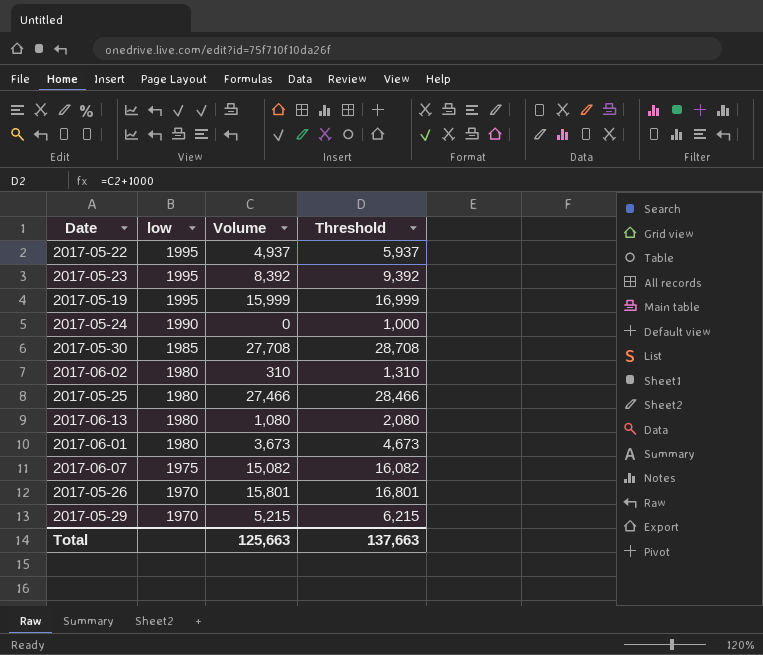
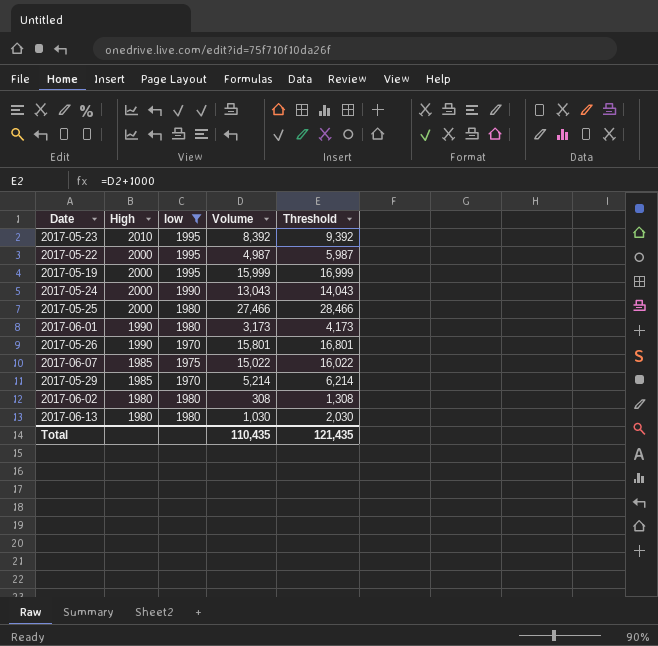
filter: none -> low != 1985
row order: low descending -> High descending
column High | position: none -> 2
2017-05-22 | Volume: 4,937 -> 4,987
2017-05-22 | Threshold: 5,937 -> 5,987
2017-05-24 | Volume: 0 -> 13,043
2017-05-24 | Threshold: 1,000 -> 14,043
2017-06-01 | Volume: 3,673 -> 3,173
2017-06-01 | Threshold: 4,673 -> 4,173
2017-06-07 | Volume: 15,082 -> 15,022
2017-06-07 | Threshold: 16,082 -> 16,022
2017-05-29 | Volume: 5,215 -> 5,214
2017-05-29 | Threshold: 6,215 -> 6,214
2017-06-02 | Volume: 310 -> 308
2017-06-02 | Threshold: 1,310 -> 1,308
2017-06-13 | Volume: 1,080 -> 1,030
2017-06-13 | Threshold: 2,080 -> 2,030
Total | Volume: 125,663 -> 110,435
Total | Threshold: 137,663 -> 121,435

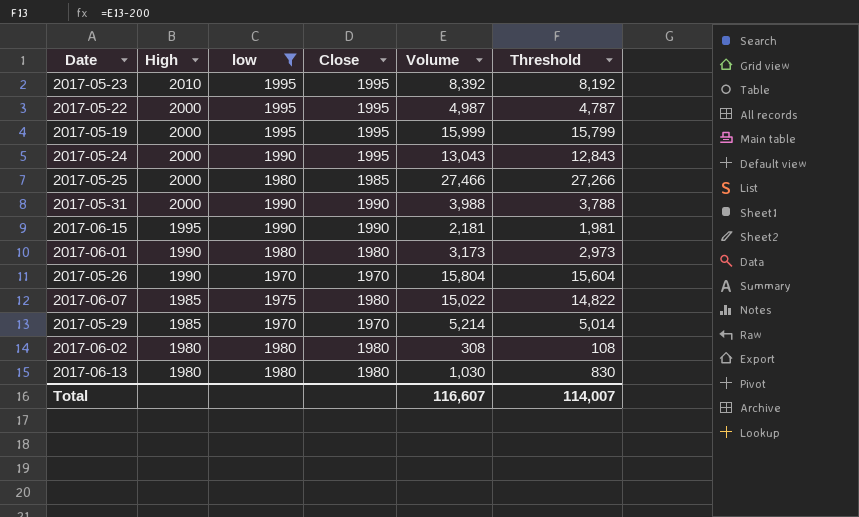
column Close | position: none -> 4
column Threshold | formula: [Volume] + 1000 -> [Volume] - 200
row 2017-05-31: none -> 2000 | 1990 | 1990 | 3,988 | 3,788
row 2017-06-15: none -> 1995 | 1990 | 1990 | 2,181 | 1,981
2017-05-26 | Volume: 15,801 -> 15,804
Total | Volume: 110,435 -> 116,607
Total | Threshold: 121,435 -> 114,007

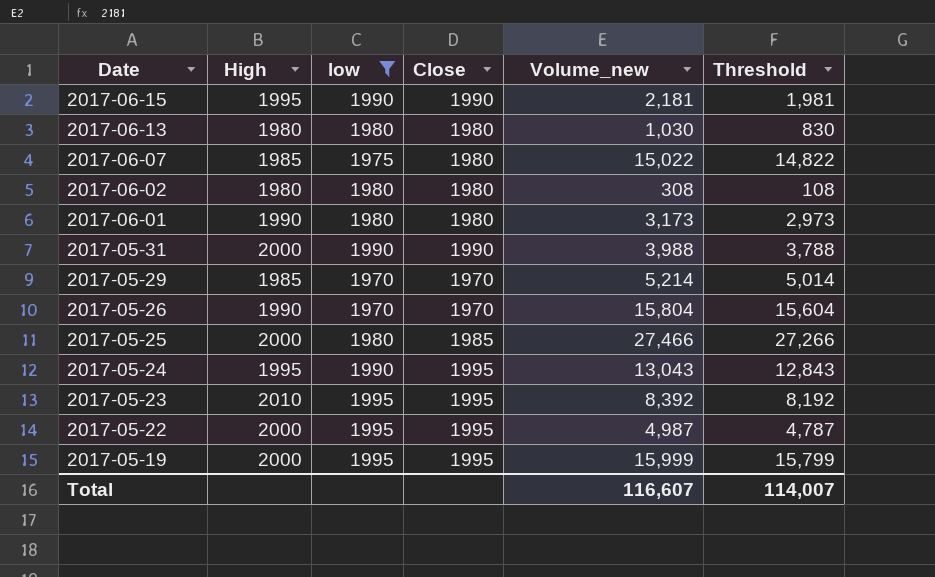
row order: High descending -> Date descending
column name: Volume -> Volume_new
2017-05-24 | High: 2000 -> 1995

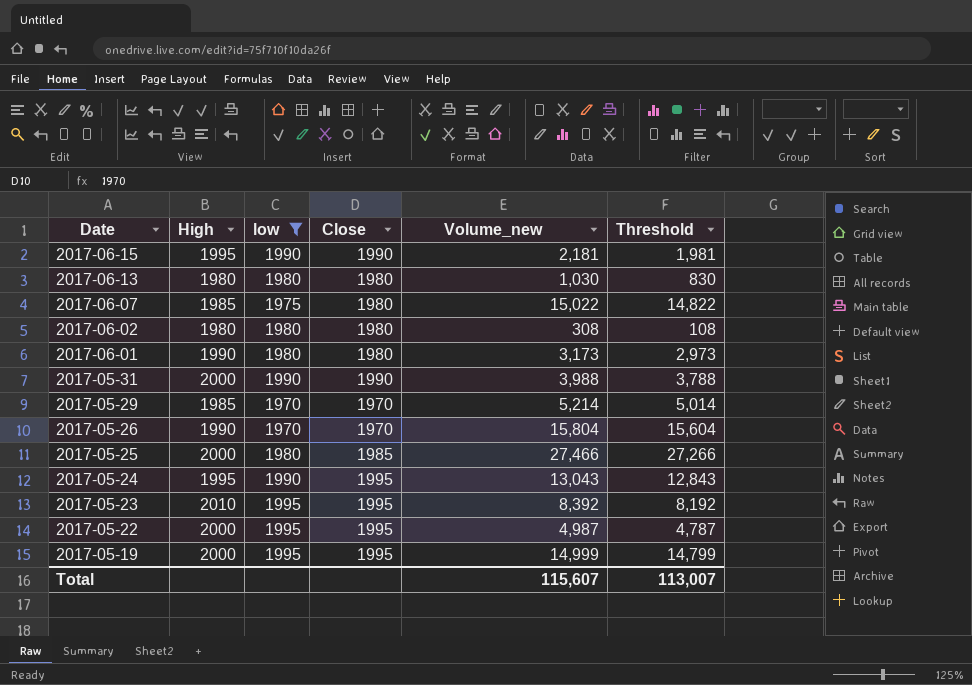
2017-05-19 | Volume_new: 15,999 -> 14,999
2017-05-19 | Threshold: 15,799 -> 14,799
Total | Volume_new: 116,607 -> 115,607
Total | Threshold: 114,007 -> 113,007

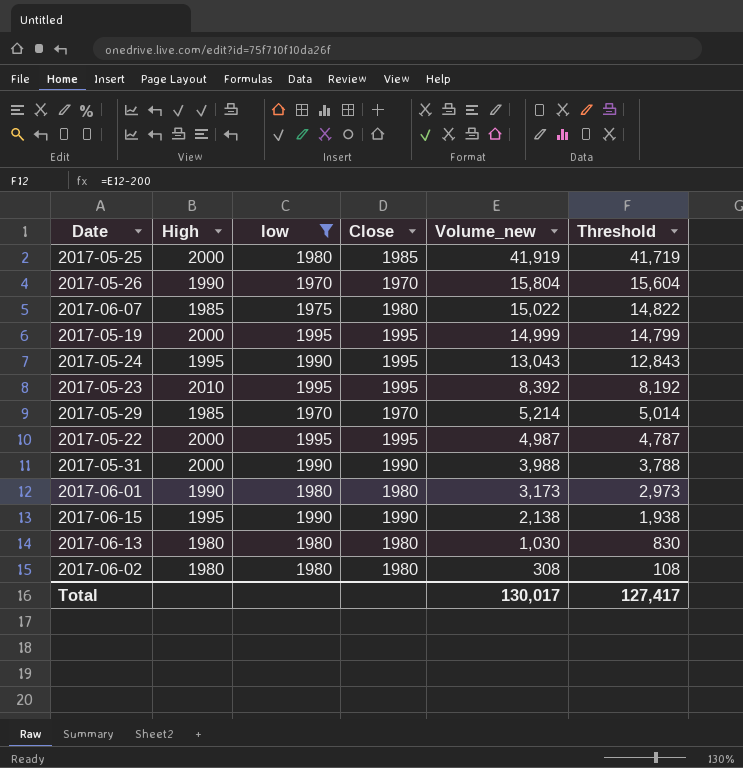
row order: Date descending -> Volume_new descending
2017-05-25 | Volume_new: 27,466 -> 41,919
2017-05-25 | Threshold: 27,266 -> 41,719
2017-06-15 | Volume_new: 2,181 -> 2,138
2017-06-15 | Threshold: 1,981 -> 1,938
Total | Volume_new: 115,607 -> 130,017
Total | Threshold: 113,007 -> 127,417

